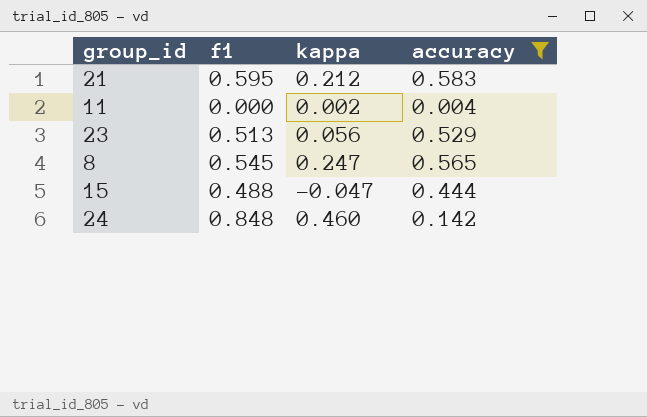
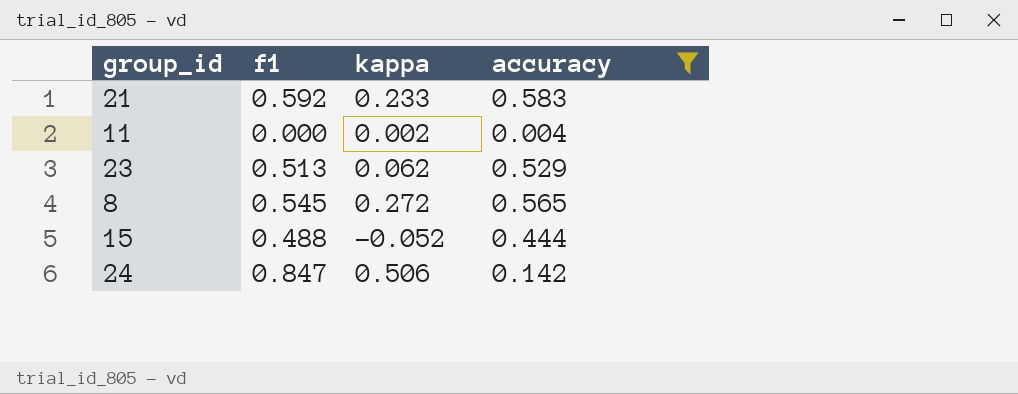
21 | f1: 0.595 -> 0.592
21 | kappa: 0.212 -> 0.233
23 | kappa: 0.056 -> 0.062
8 | kappa: 0.247 -> 0.272
15 | kappa: -0.047 -> -0.052
24 | f1: 0.848 -> 0.847
24 | kappa: 0.460 -> 0.506

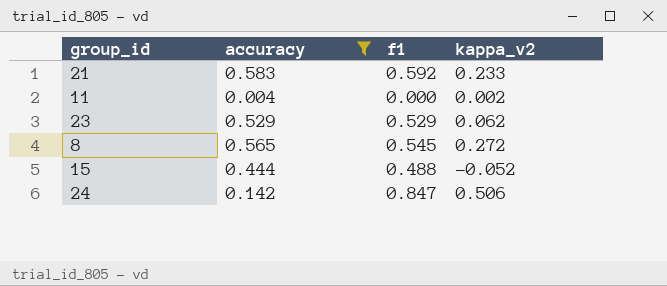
column accuracy | position: 4 -> 2
column name: kappa -> kappa_v2
23 | f1: 0.513 -> 0.529

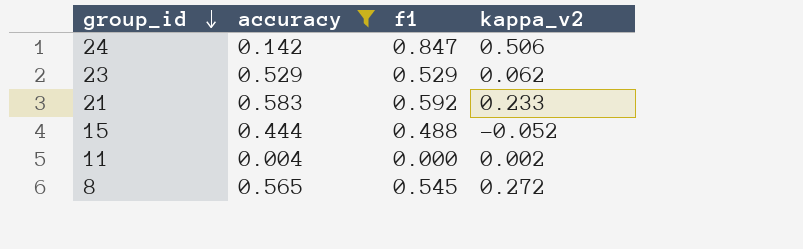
row order: none -> group_id descending

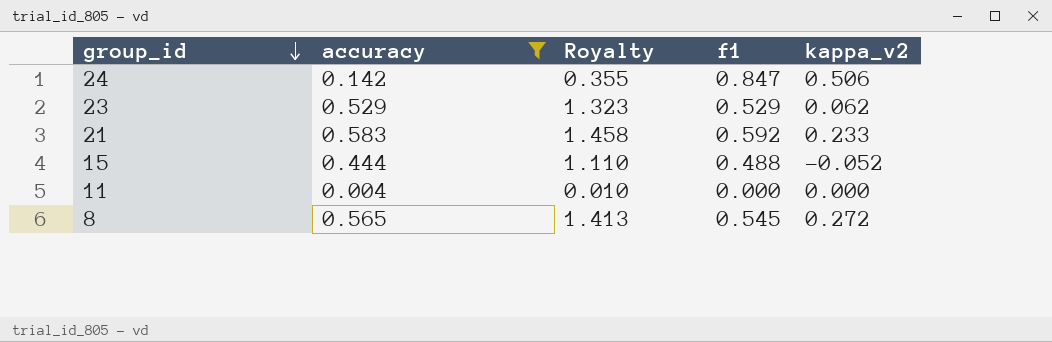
column Royalty | formula: none -> [accuracy] * 2.5
11 | kappa_v2: 0.002 -> 0.000

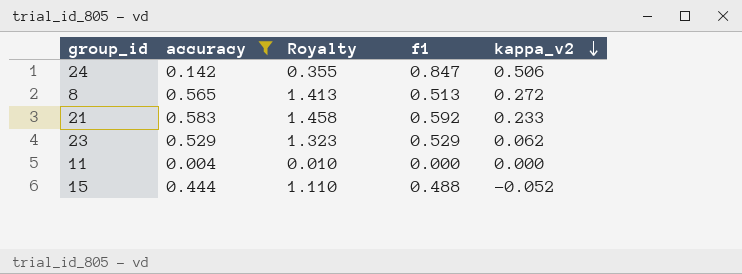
row order: group_id descending -> kappa_v2 descending
8 | f1: 0.545 -> 0.513

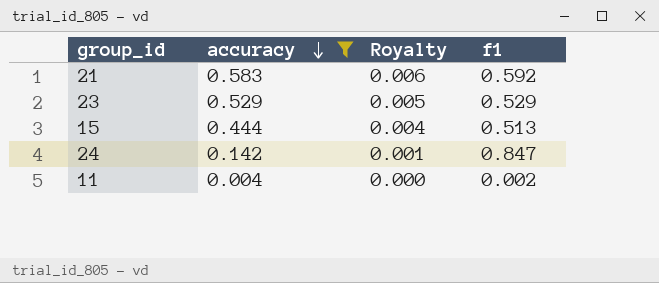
row order: kappa_v2 descending -> accuracy descending
column kappa_v2 | position: 5 -> none
column Royalty | formula: [accuracy] * 2.5 -> [accuracy] * 0.01
row 8: 0.565 | 1.413 | 0.513 | 0.272 -> none
15 | f1: 0.488 -> 0.513
11 | f1: 0.000 -> 0.002

